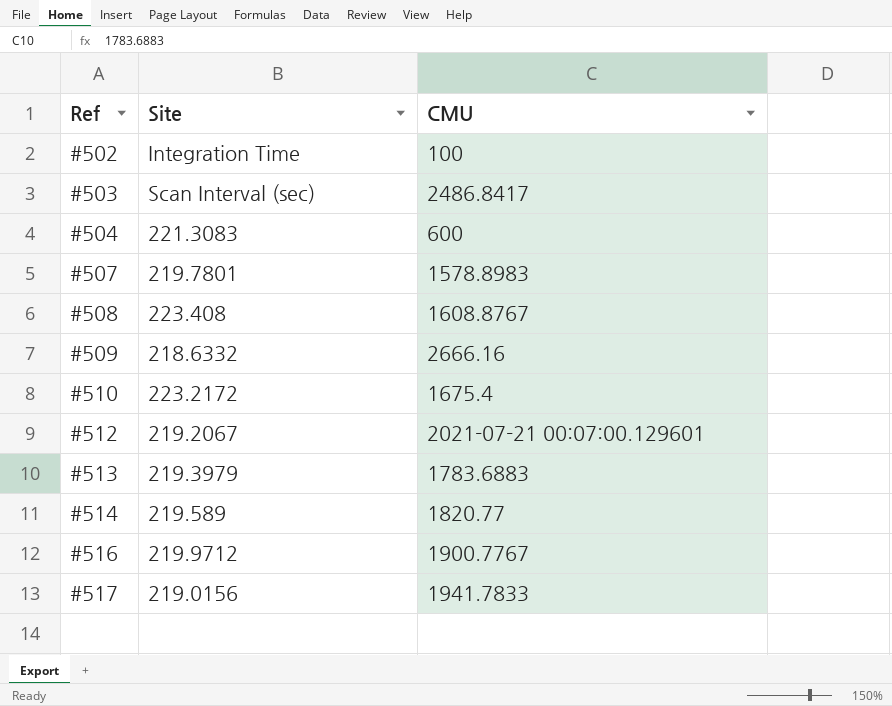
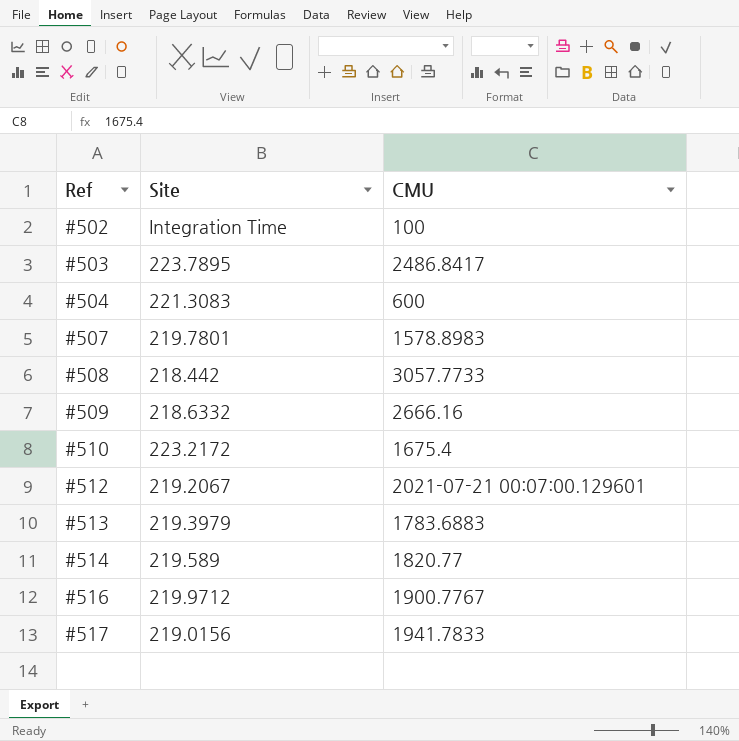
#503 | Site: Scan Interval (sec) -> 223.7895
#508 | Site: 223.408 -> 218.442
#508 | CMU: 1608.8767 -> 3057.7733

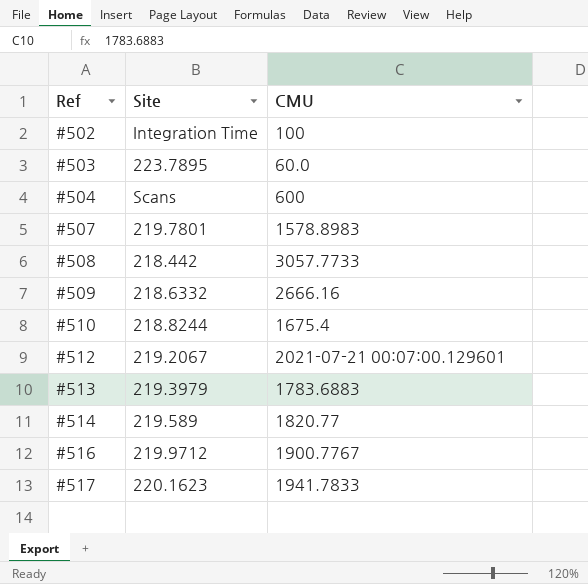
#503 | CMU: 2486.8417 -> 60.0
#504 | Site: 221.3083 -> Scans
#510 | Site: 223.2172 -> 218.8244
#517 | Site: 219.0156 -> 220.1623

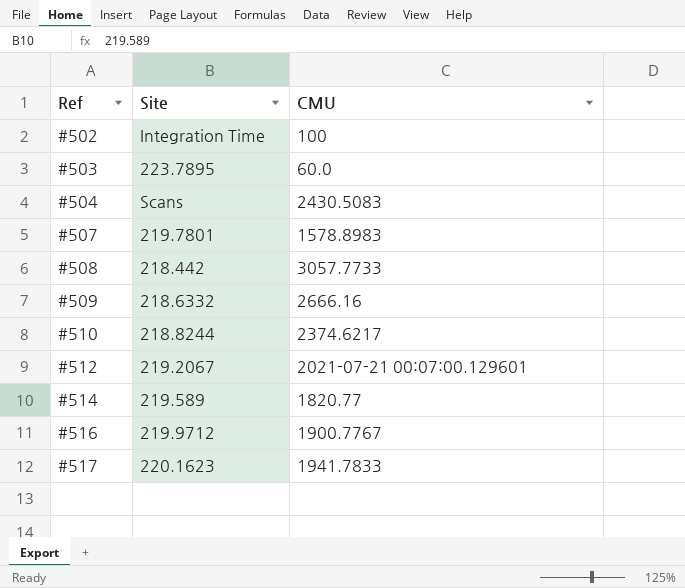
row #513: 219.3979 | 1783.6883 -> none
#504 | CMU: 600 -> 2430.5083
#510 | CMU: 1675.4 -> 2374.6217

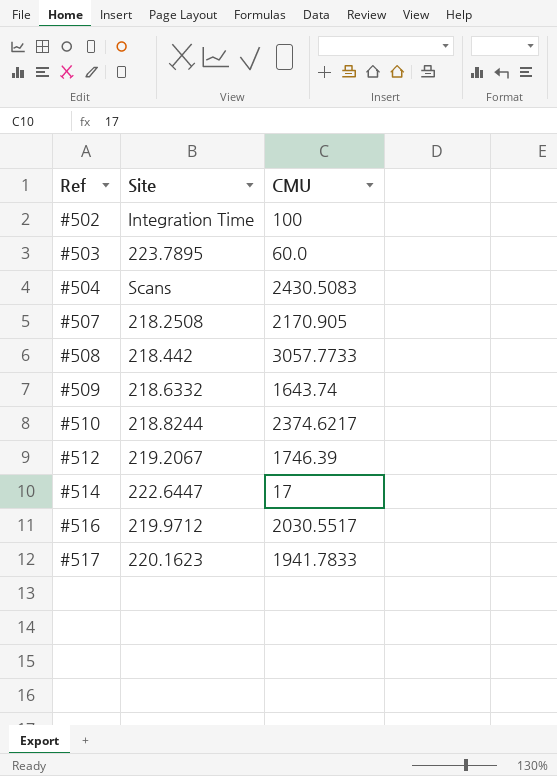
#507 | Site: 219.7801 -> 218.2508
#507 | CMU: 1578.8983 -> 2170.905
#509 | CMU: 2666.16 -> 1643.74
#512 | CMU: 2021-07-21 00:07:00.129601 -> 1746.39
#514 | Site: 219.589 -> 222.6447
#514 | CMU: 1820.77 -> 17
#516 | CMU: 1900.7767 -> 2030.5517

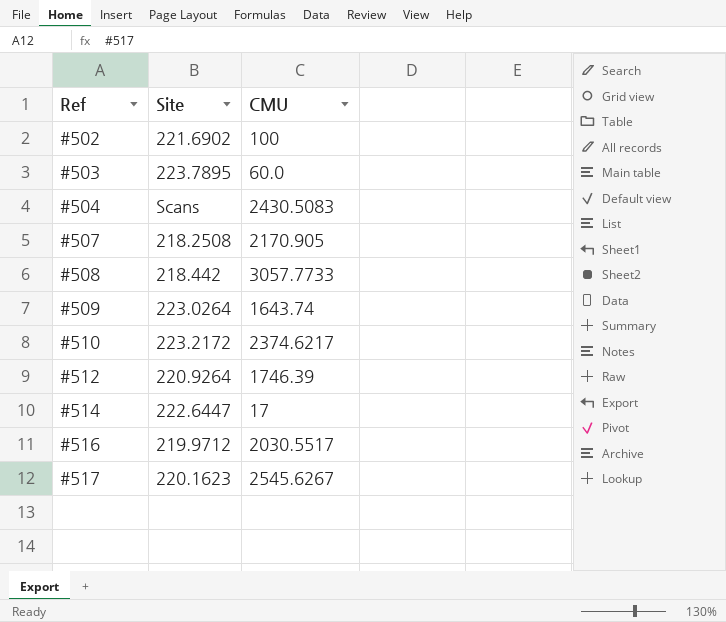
#502 | Site: Integration Time -> 221.6902
#509 | Site: 218.6332 -> 223.0264
#510 | Site: 218.8244 -> 223.2172
#512 | Site: 219.2067 -> 220.9264
#517 | CMU: 1941.7833 -> 2545.6267

